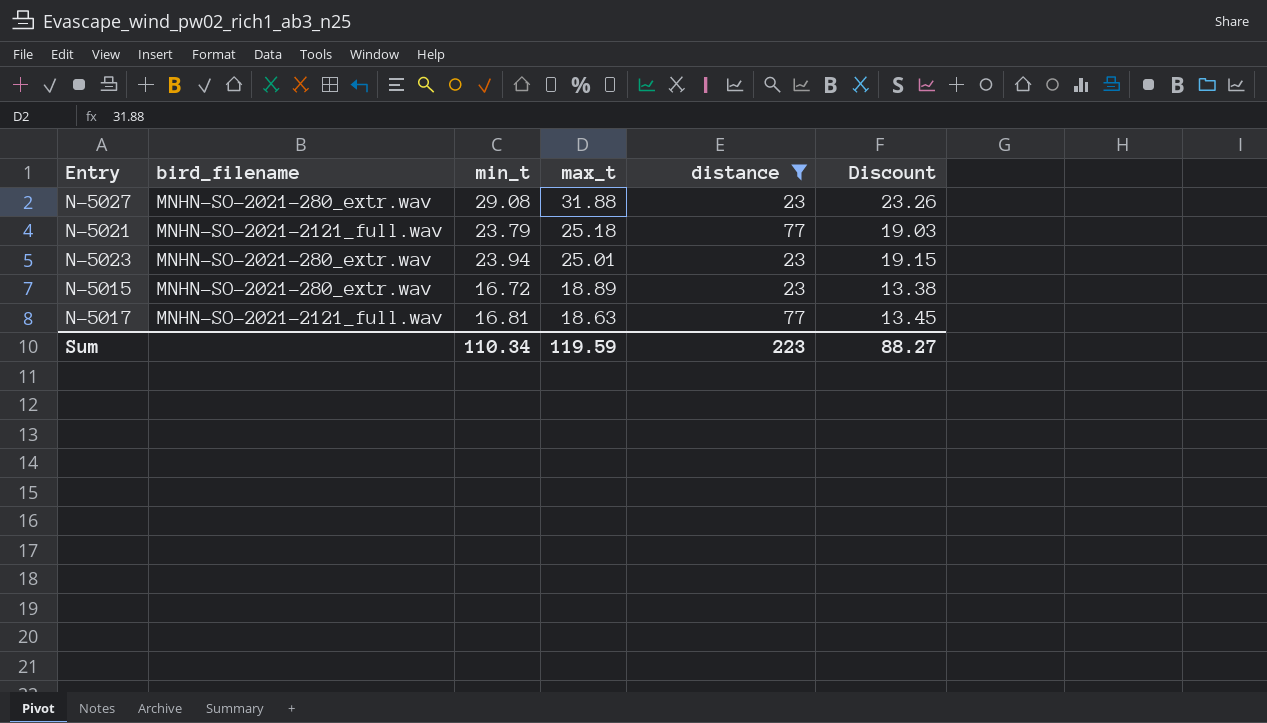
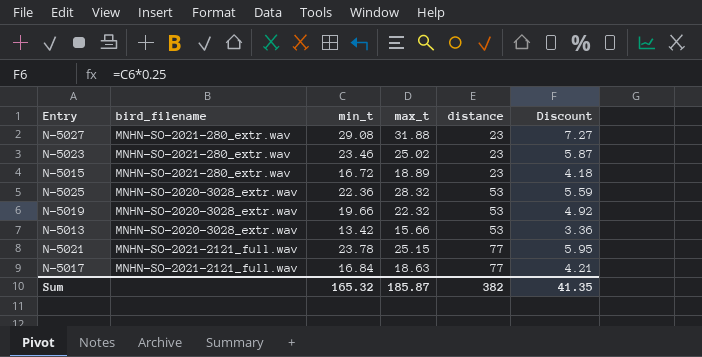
filter: distance != 53 -> none
row order: max_t descending -> distance ascending
column Discount | formula: [min_t] * 0.8 -> [min_t] * 0.25
N-5023 | min_t: 23.94 -> 23.46
N-5023 | max_t: 25.01 -> 25.02
N-5021 | min_t: 23.79 -> 23.78
N-5021 | max_t: 25.18 -> 25.15
N-5017 | min_t: 16.81 -> 16.84
Sum | min_t: 110.34 -> 165.32
Sum | max_t: 119.59 -> 185.87
Sum | distance: 223 -> 382
Sum | Discount: 88.27 -> 41.35

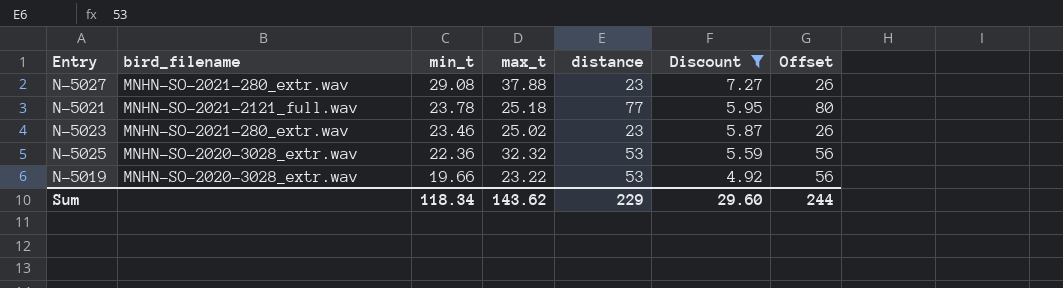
filter: none -> Discount >= 4.92
row order: distance ascending -> min_t descending
column Offset | formula: none -> [distance] + 3
N-5027 | max_t: 31.88 -> 37.88
N-5021 | max_t: 25.15 -> 25.18
N-5025 | max_t: 28.32 -> 32.32
N-5019 | max_t: 22.32 -> 23.22
Sum | min_t: 165.32 -> 118.34
Sum | max_t: 185.87 -> 143.62
Sum | distance: 382 -> 229
Sum | Discount: 41.35 -> 29.60

